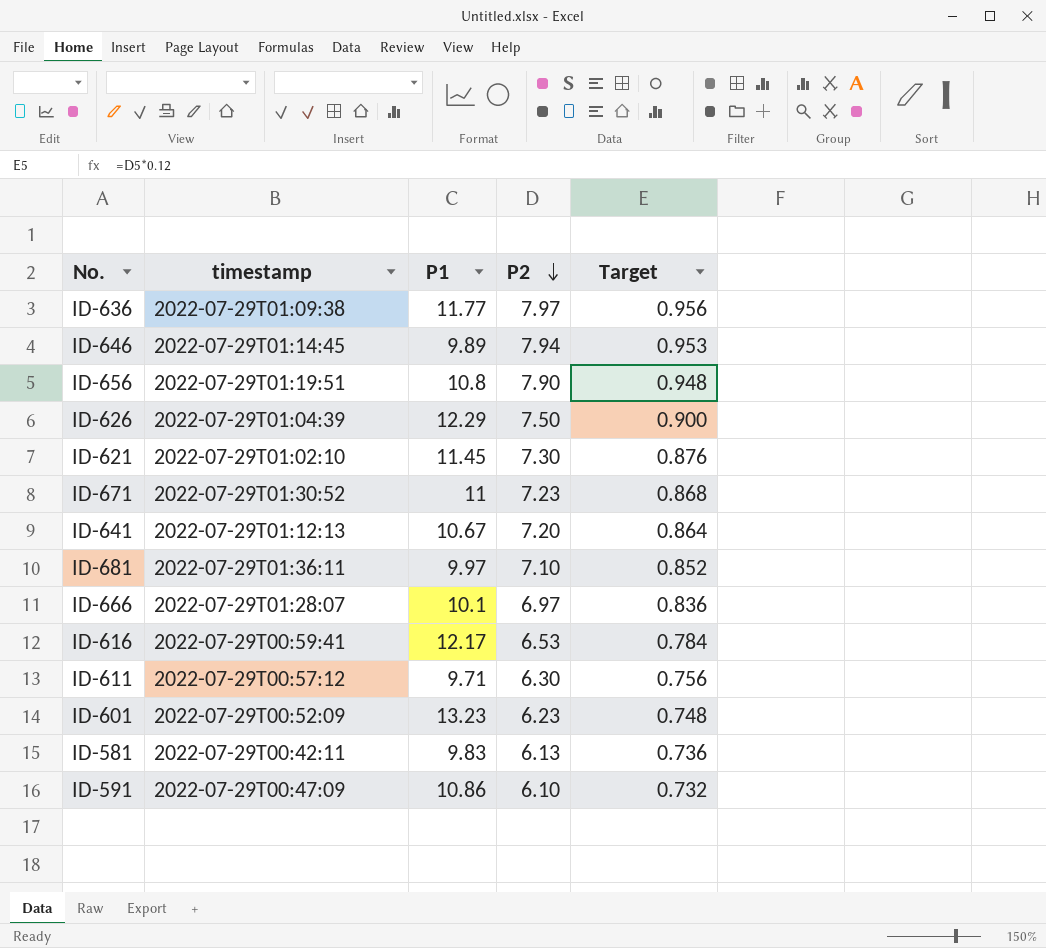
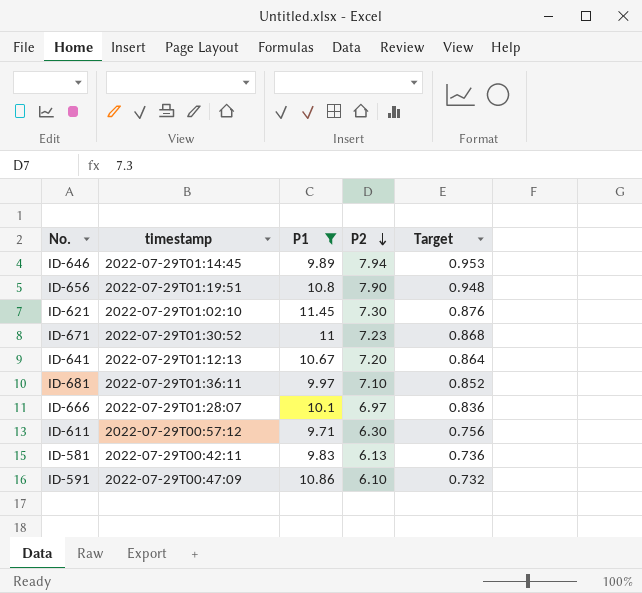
filter: none -> P1 <= 11.45

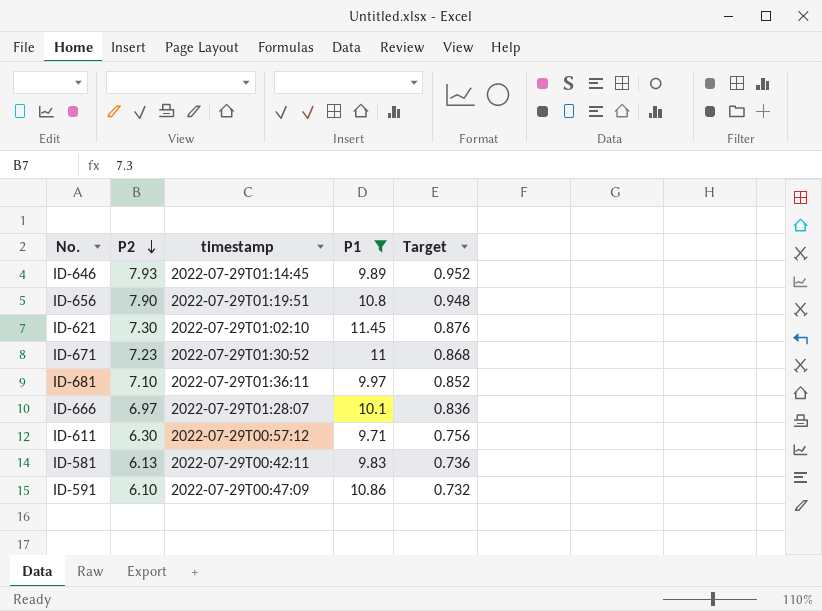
column P2 | position: 4 -> 2
row ID-641: 2022-07-29T01:12:13 | 10.67 | 7.20 | 0.864 -> none
ID-646 | P2: 7.94 -> 7.93
ID-646 | Target: 0.953 -> 0.952

